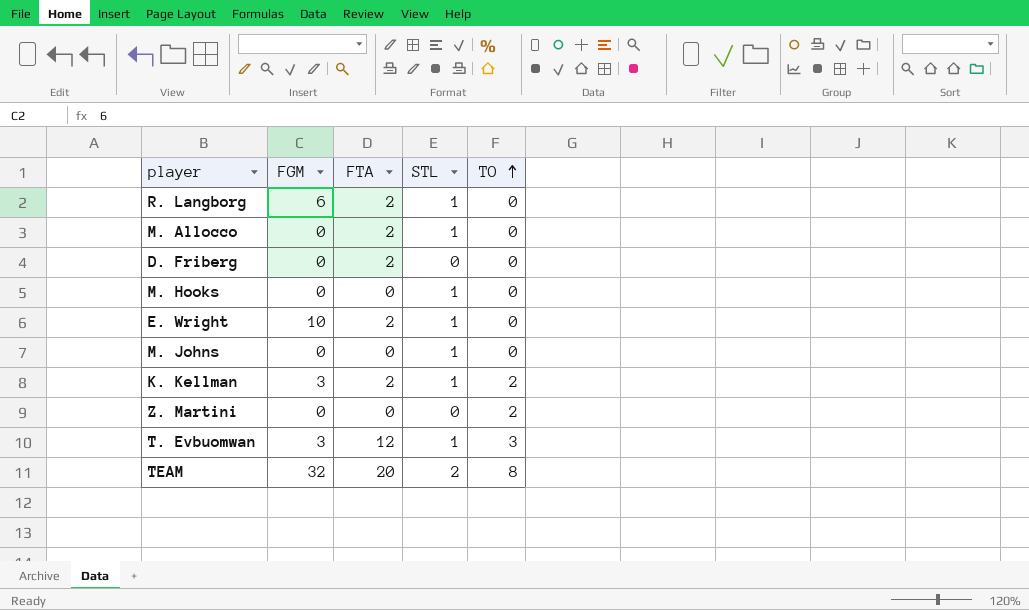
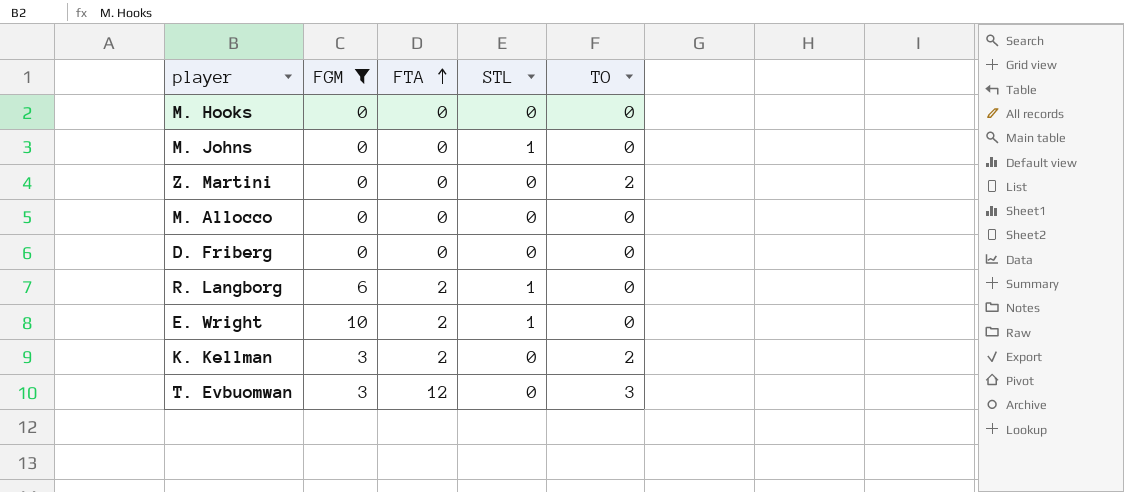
filter: none -> FGM != 32
row order: TO ascending -> FTA ascending
M. Hooks | STL: 1 -> 0
M. Allocco | FTA: 2 -> 0
M. Allocco | STL: 1 -> 0
D. Friberg | FTA: 2 -> 0
K. Kellman | STL: 1 -> 0
T. Evbuomwan | STL: 1 -> 0

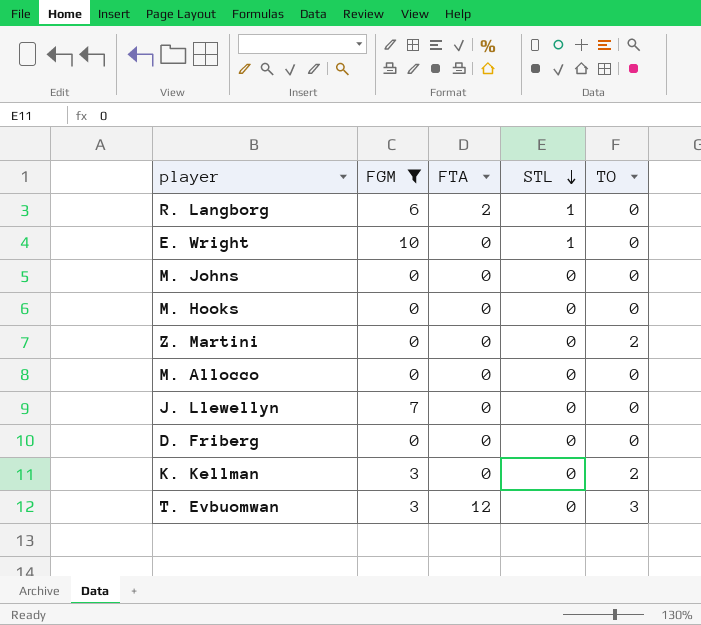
row order: FTA ascending -> STL descending
E. Wright | FTA: 2 -> 0
M. Johns | STL: 1 -> 0
row J. Llewellyn: none -> 7 | 0 | 0 | 0
K. Kellman | FTA: 2 -> 0

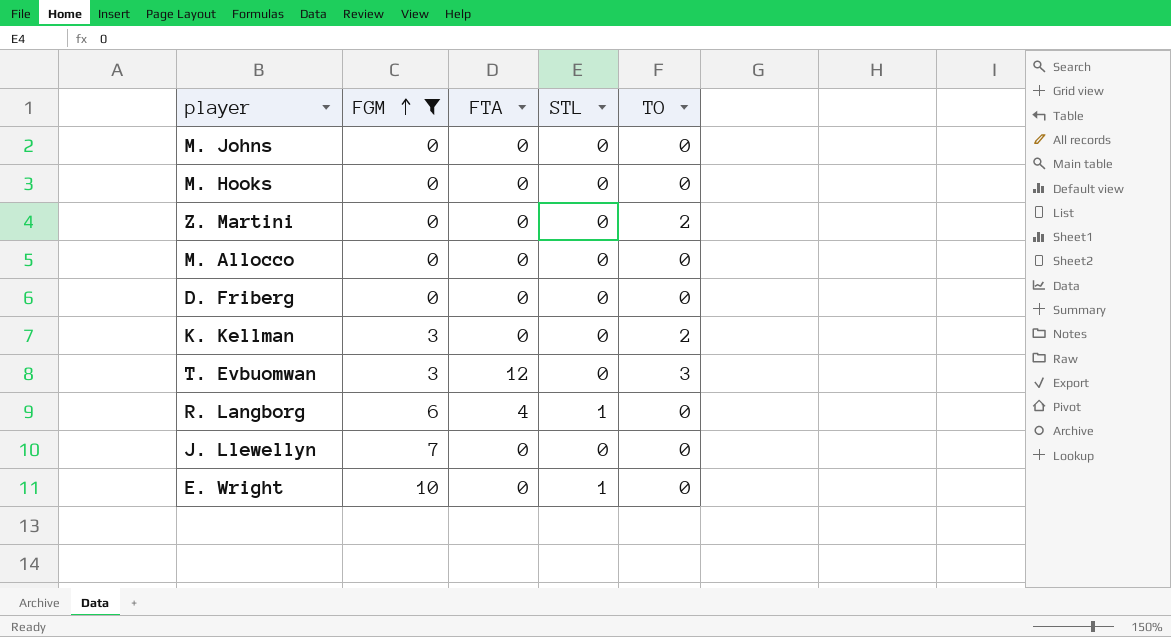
row order: STL descending -> FGM ascending
R. Langborg | FTA: 2 -> 4

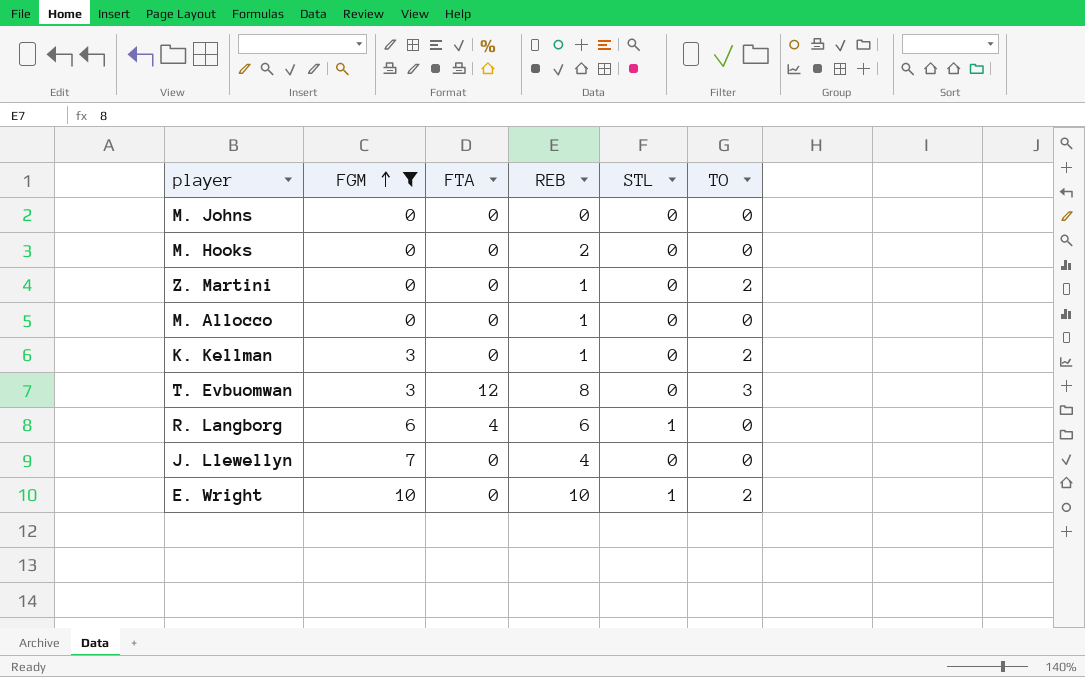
column REB | position: none -> 4
row D. Friberg: 0 | 0 | 0 | 0 -> none
E. Wright | TO: 0 -> 2

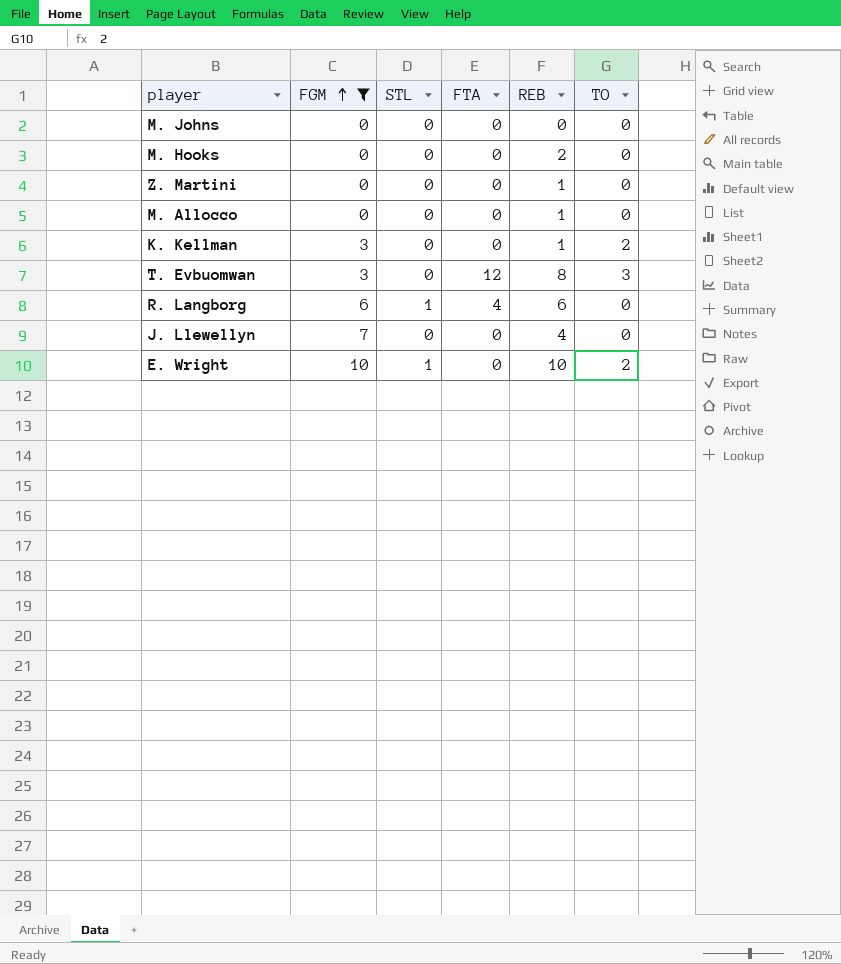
column STL | position: 5 -> 3
Z. Martini | TO: 2 -> 0

